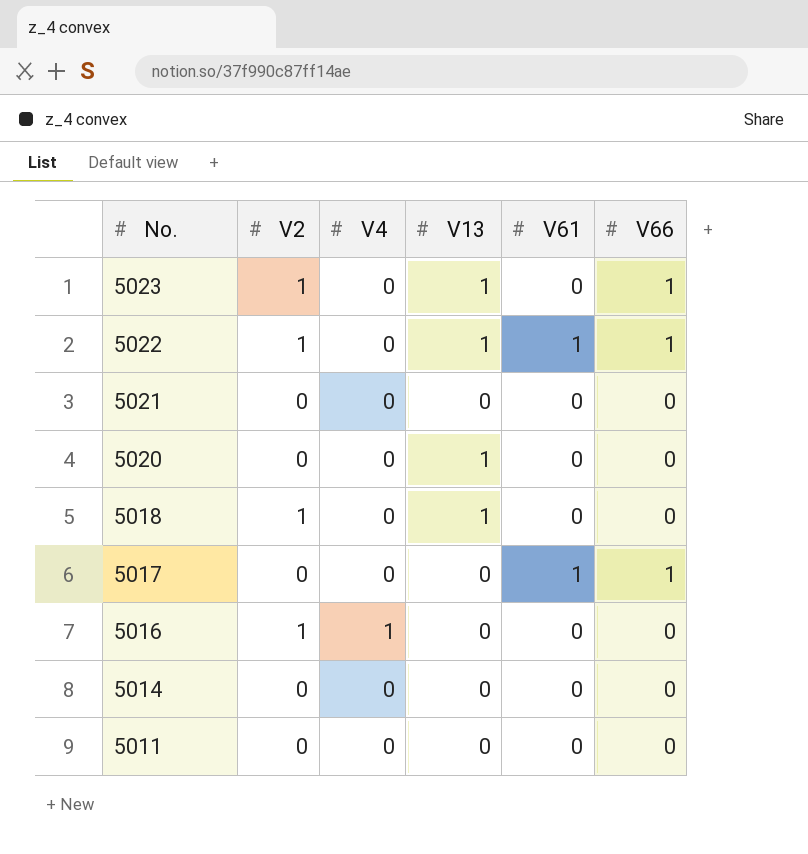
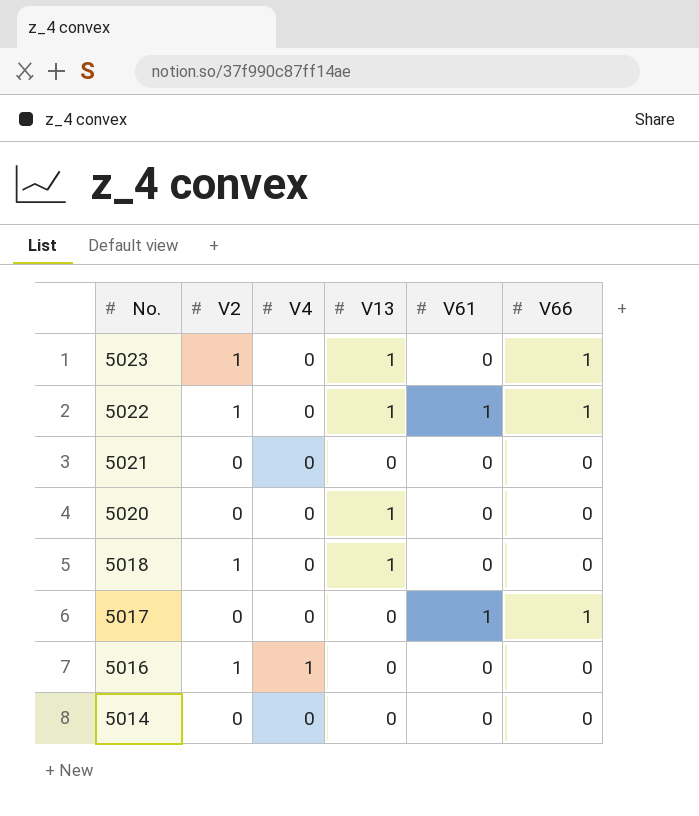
row 5011: 0 | 0 | 0 | 0 | 0 -> none

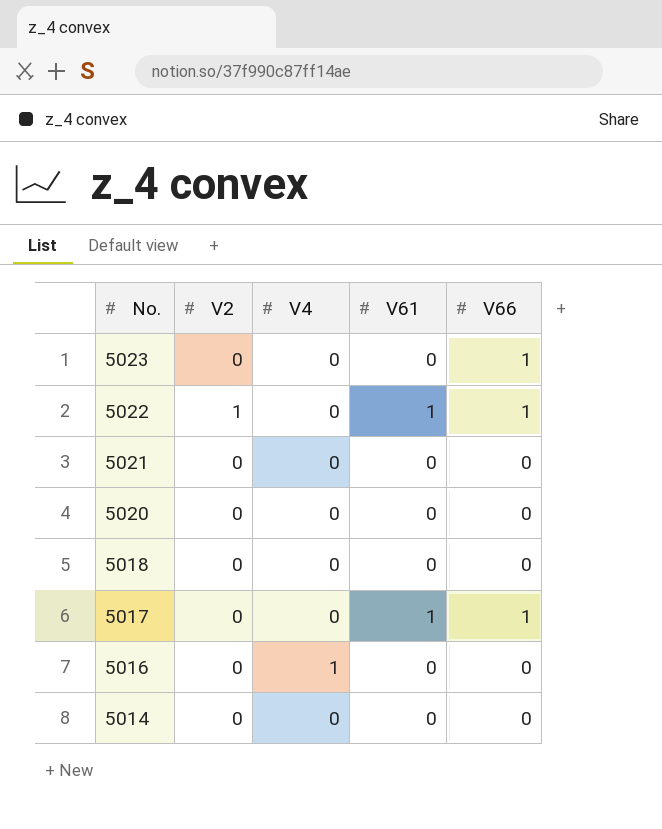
column V13 | position: 4 -> none
5023 | V2: 1 -> 0
5018 | V2: 1 -> 0
5016 | V2: 1 -> 0

